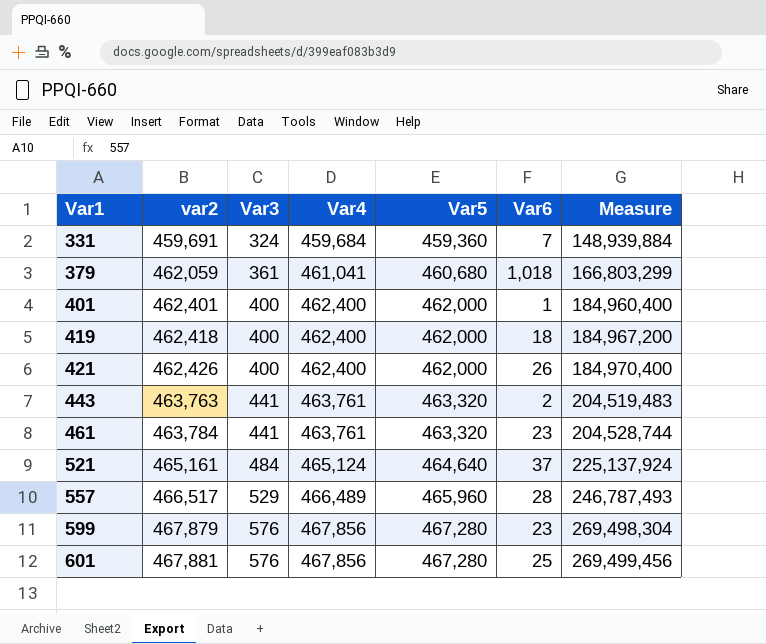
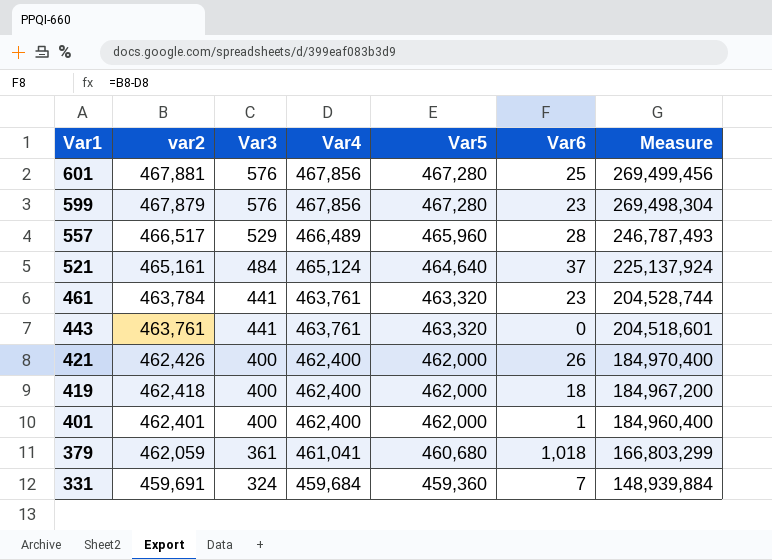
row order: Var1 ascending -> Var1 descending
443 | var2: 463,763 -> 463,761
443 | Var6: 2 -> 0
443 | Measure: 204,519,483 -> 204,518,601

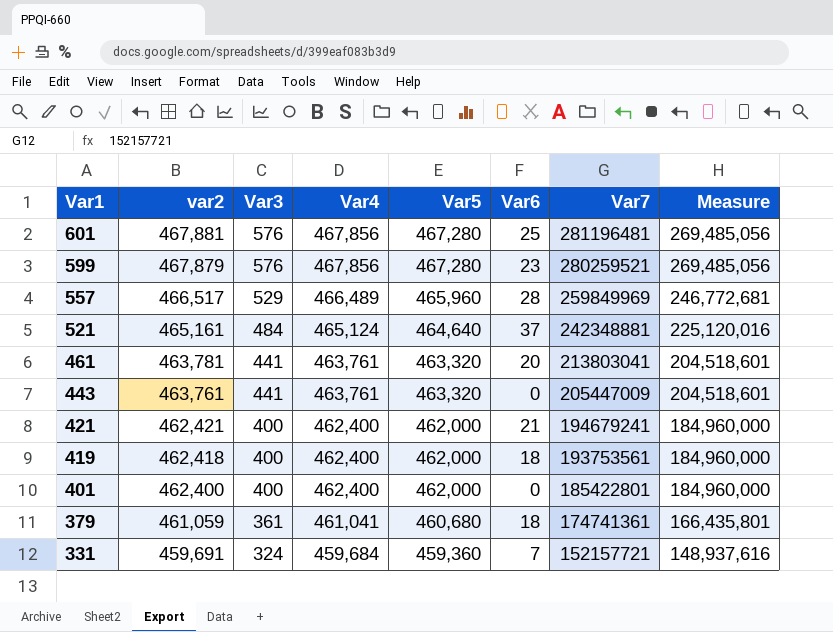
column Var7 | position: none -> 7
column Measure | formula: [var2] * [Var3] -> [Var3] * [Var4]
461 | var2: 463,784 -> 463,781
461 | Var6: 23 -> 20
421 | var2: 462,426 -> 462,421
421 | Var6: 26 -> 21
401 | var2: 462,401 -> 462,400
401 | Var6: 1 -> 0
379 | var2: 462,059 -> 461,059
379 | Var6: 1,018 -> 18

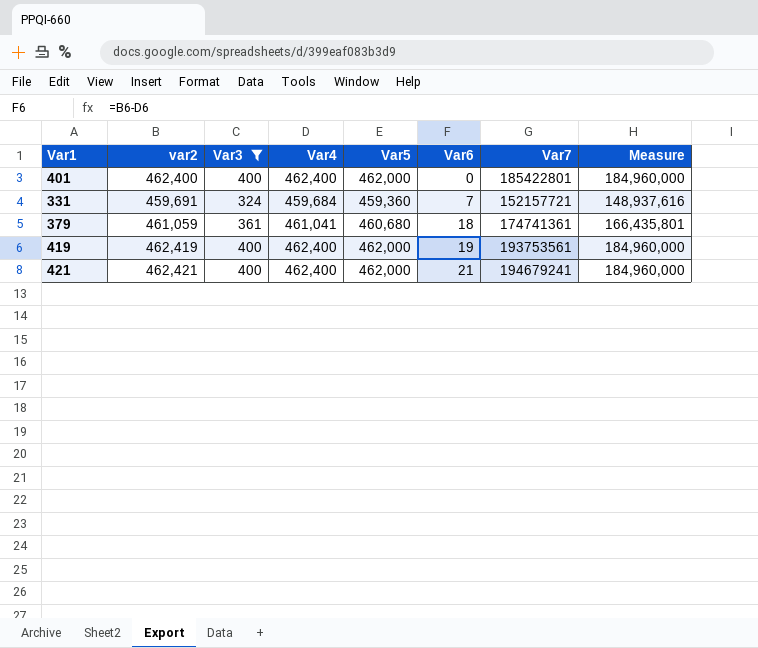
filter: none -> Var3 <= 400
row order: Var1 descending -> Var6 ascending
419 | var2: 462,418 -> 462,419
419 | Var6: 18 -> 19

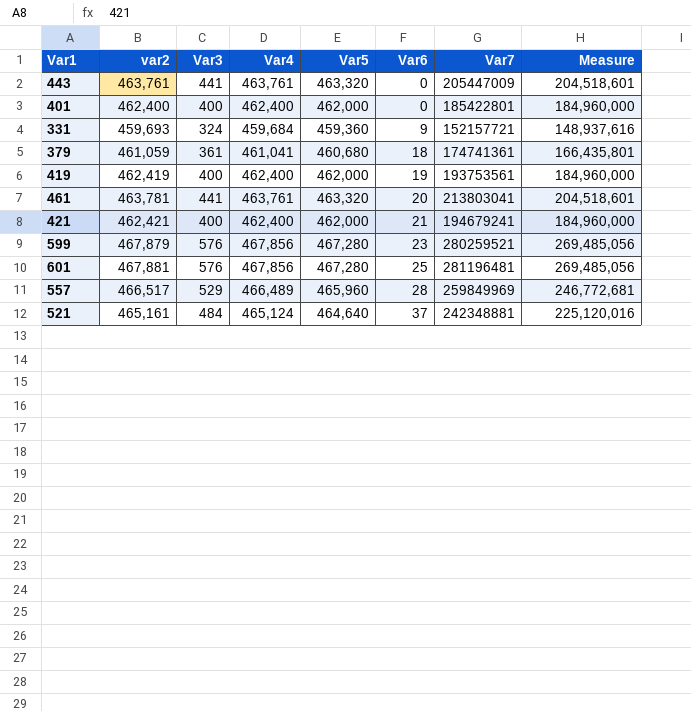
filter: Var3 <= 400 -> none
331 | var2: 459,691 -> 459,693
331 | Var6: 7 -> 9

